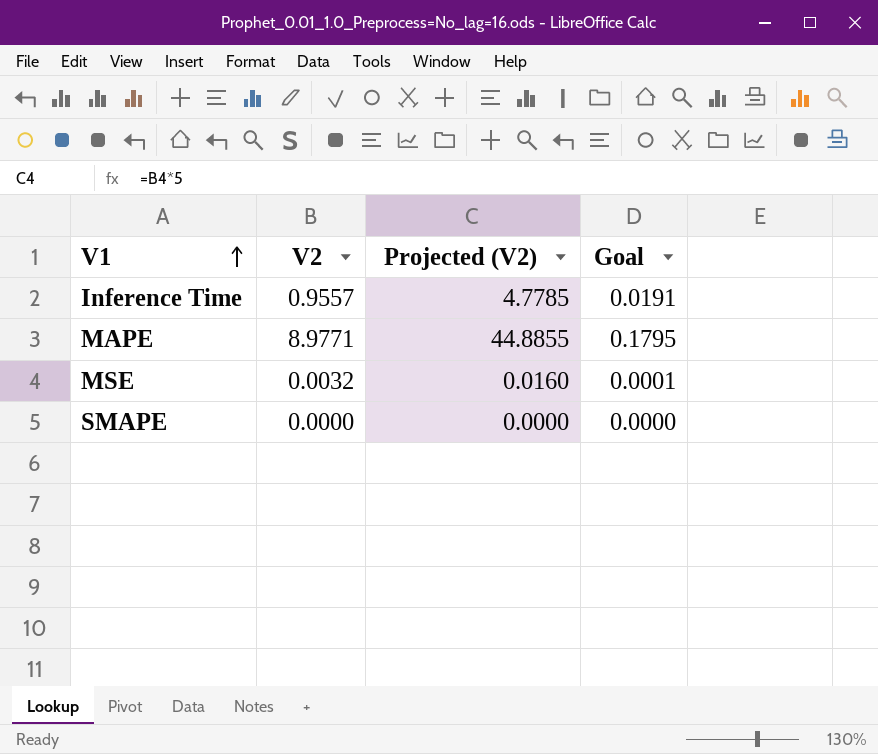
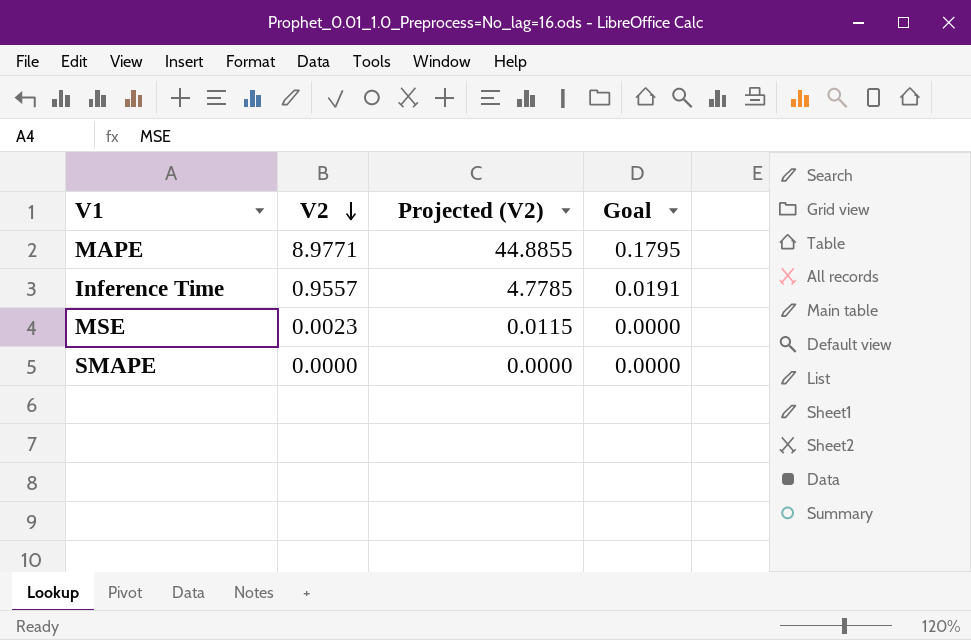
row order: V1 ascending -> V2 descending
MSE | V2: 0.0032 -> 0.0023
MSE | Projected (V2): 0.0160 -> 0.0115
MSE | Goal: 0.0001 -> 0.0000

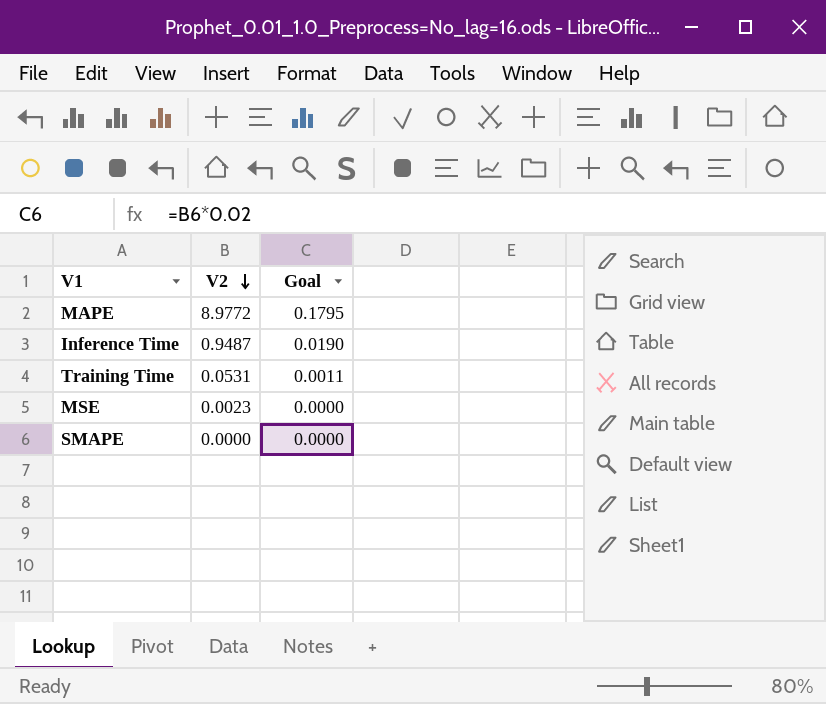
column Projected (V2) | formula: [V2] * 5 -> none
MAPE | V2: 8.9771 -> 8.9772
Inference Time | V2: 0.9557 -> 0.9487
Inference Time | Goal: 0.0191 -> 0.0190
row Training Time: none -> 0.0531 | 0.0011

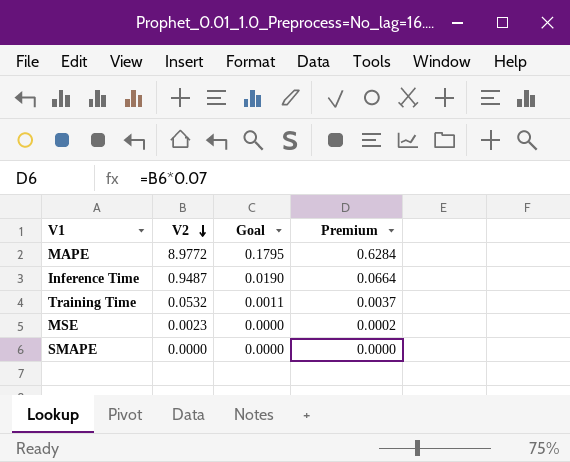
column Premium | formula: none -> [V2] * 0.07
Training Time | V2: 0.0531 -> 0.0532

